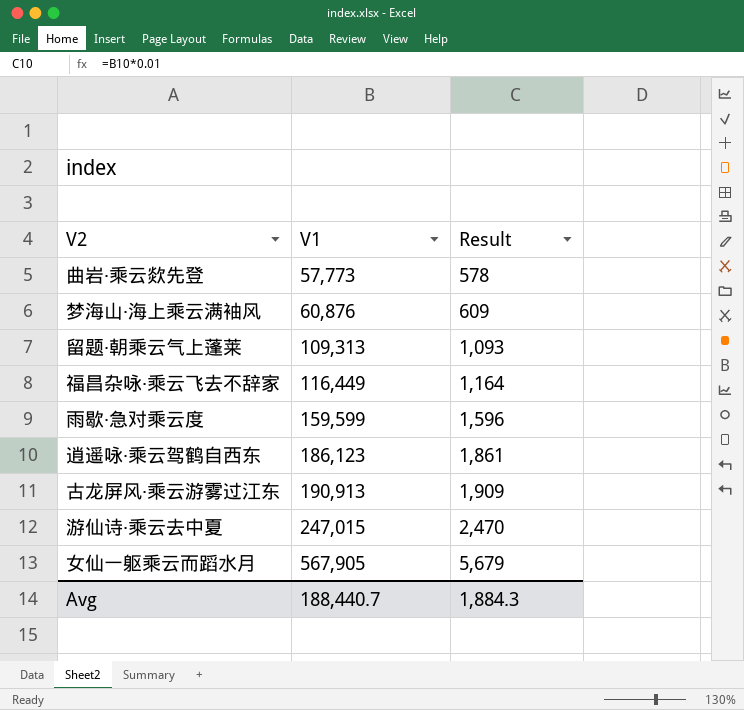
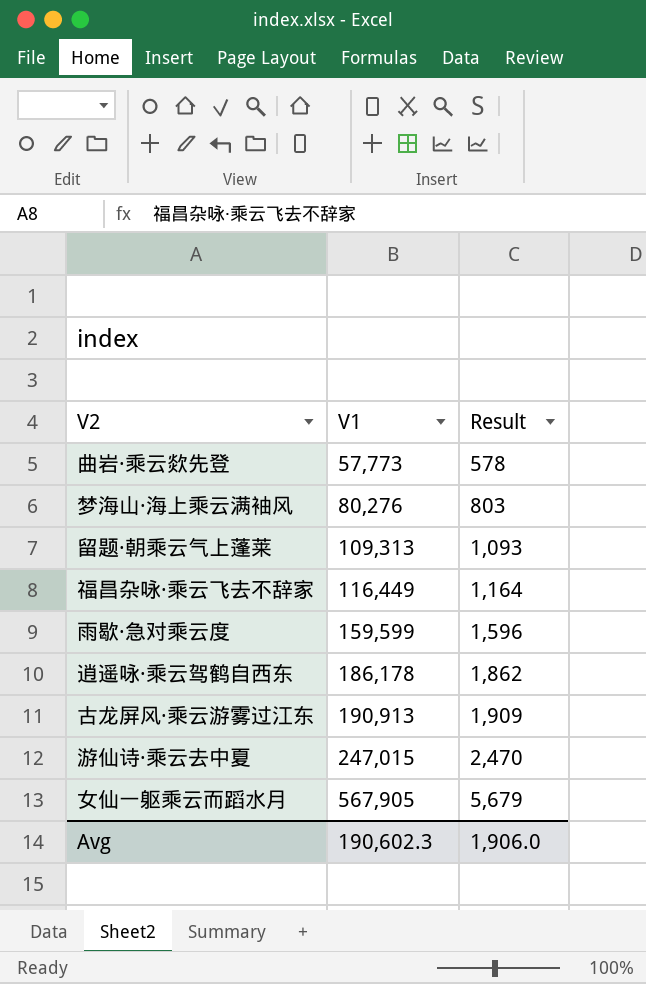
梦海山·海上乘云满袖风 | V1: 60,876 -> 80,276
梦海山·海上乘云满袖风 | Result: 609 -> 803
逍遥咏·乘云驾鹤自西东 | V1: 186,123 -> 186,178
逍遥咏·乘云驾鹤自西东 | Result: 1,861 -> 1,862
Avg | V1: 188,440.7 -> 190,602.3
Avg | Result: 1,884.3 -> 1,906.0

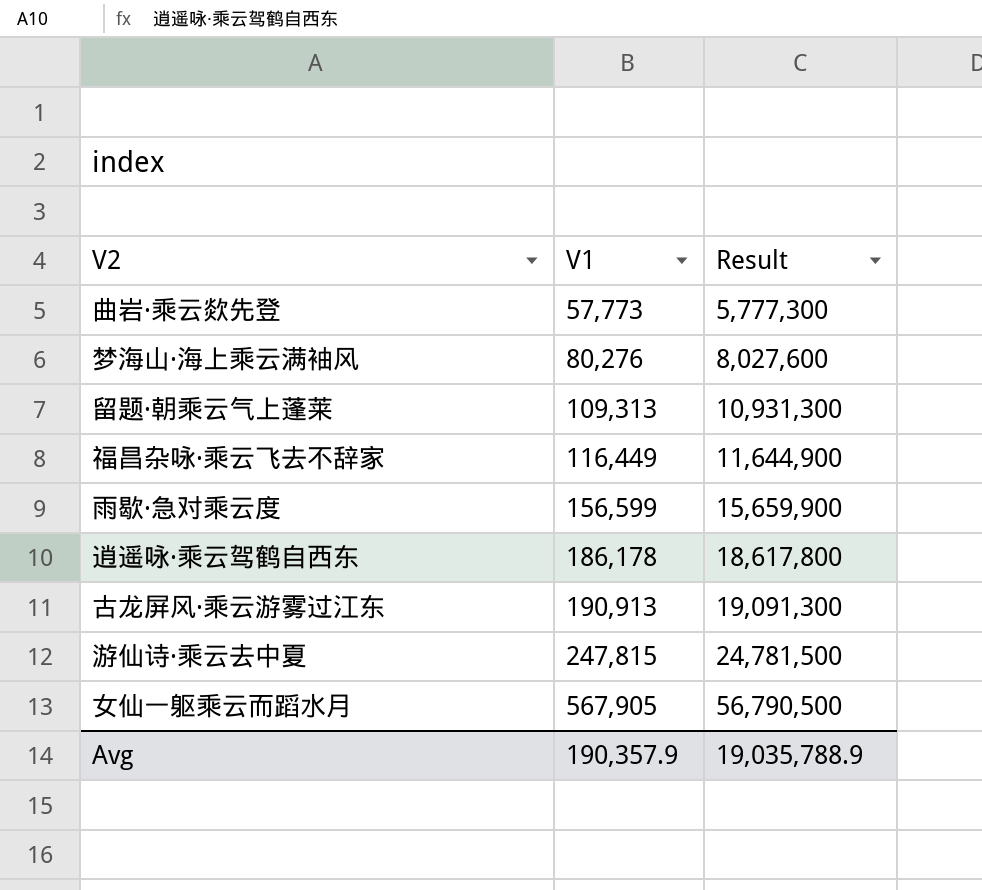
column Result | formula: [V1] * 0.01 -> [V1] * 100
雨歇·急对乘云度 | V1: 159,599 -> 156,599
游仙诗·乘云去中夏 | V1: 247,015 -> 247,815
Avg | V1: 190,602.3 -> 190,357.9
Avg | Result: 1,906.0 -> 19,035,788.9

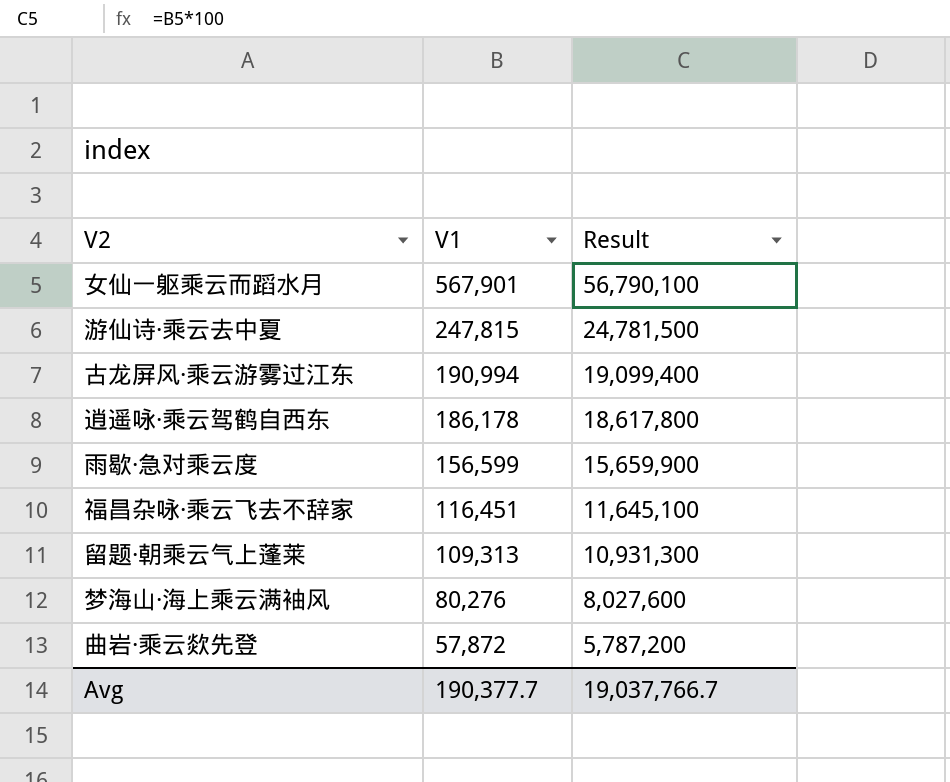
row order: V1 ascending -> V1 descending
女仙一躯乘云而蹈水月 | V1: 567,905 -> 567,901
女仙一躯乘云而蹈水月 | Result: 56,790,500 -> 56,790,100
古龙屏风·乘云游雾过江东 | V1: 190,913 -> 190,994
古龙屏风·乘云游雾过江东 | Result: 19,091,300 -> 19,099,400
福昌杂咏·乘云飞去不辞家 | V1: 116,449 -> 116,451
福昌杂咏·乘云飞去不辞家 | Result: 11,644,900 -> 11,645,100
曲岩·乘云欻先登 | V1: 57,773 -> 57,872
曲岩·乘云欻先登 | Result: 5,777,300 -> 5,787,200
Avg | V1: 190,357.9 -> 190,377.7
Avg | Result: 19,035,788.9 -> 19,037,766.7

